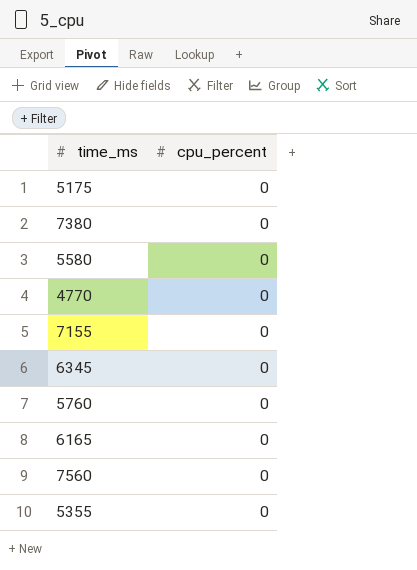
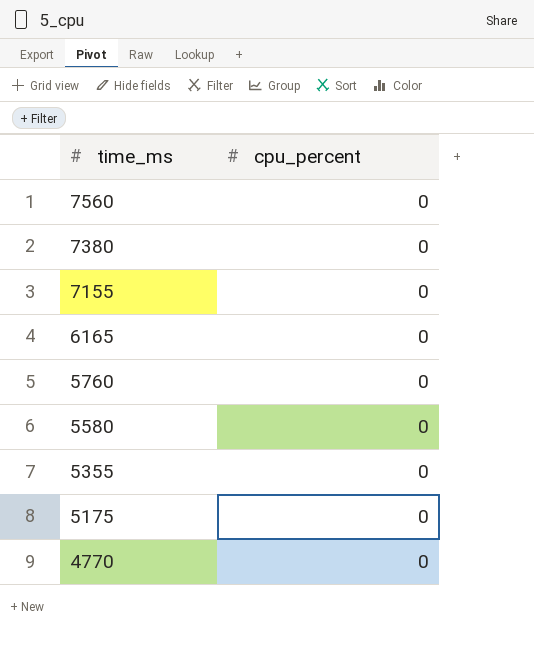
row order: none -> time_ms descending
row 6345: 0 -> none

